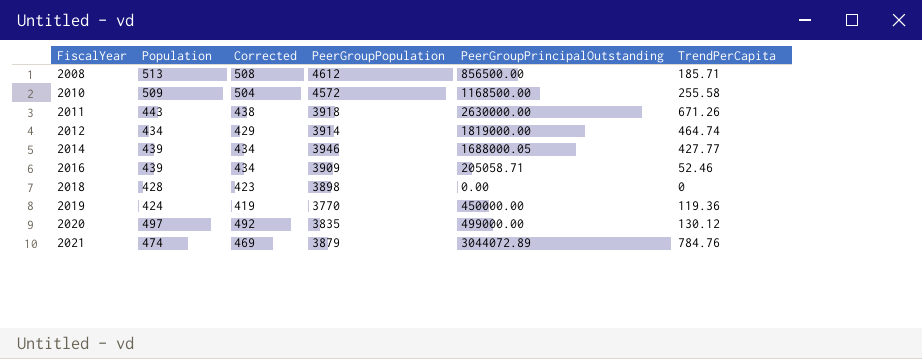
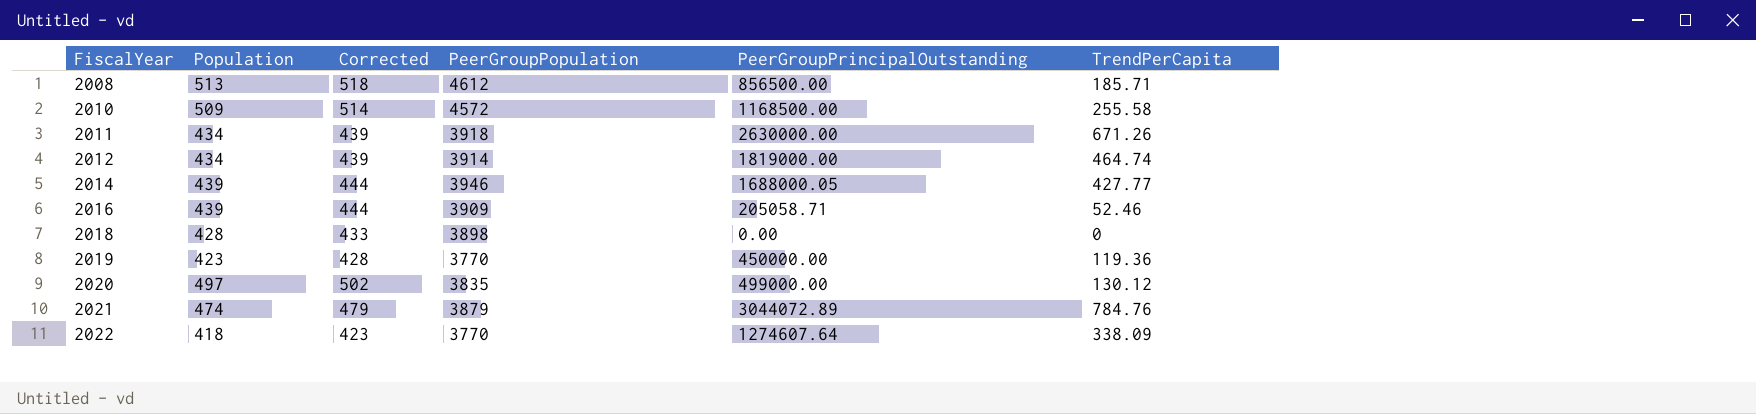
column Corrected | formula: [Population] - 5 -> [Population] + 5
2011 | Population: 443 -> 434
2019 | Population: 424 -> 423
row 2022: none -> 418 | 423 | 3770 | 1274607.64 | 338.09

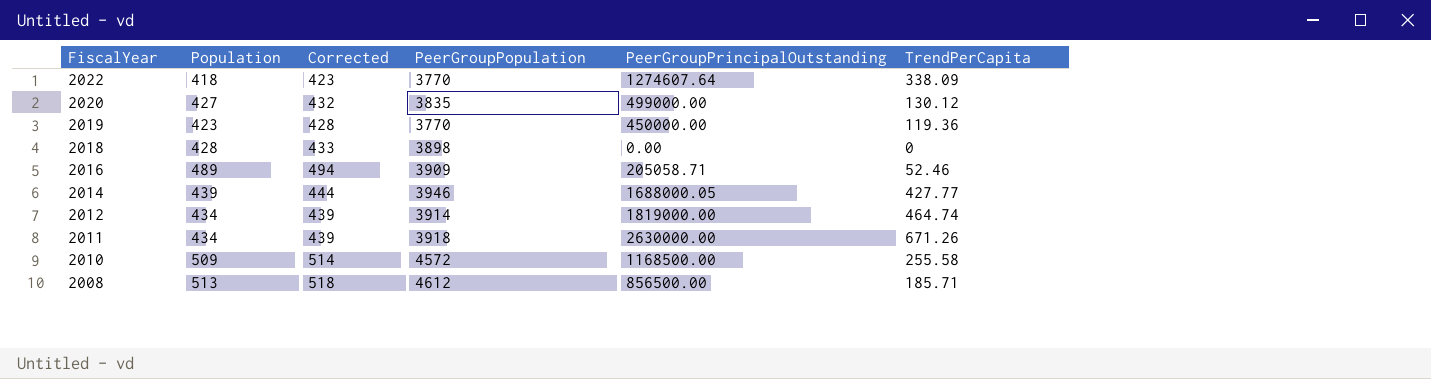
row order: FiscalYear ascending -> FiscalYear descending
row 2021: 474 | 479 | 3879 | 3044072.89 | 784.76 -> none
2020 | Population: 497 -> 427
2020 | Corrected: 502 -> 432
2016 | Population: 439 -> 489
2016 | Corrected: 444 -> 494

